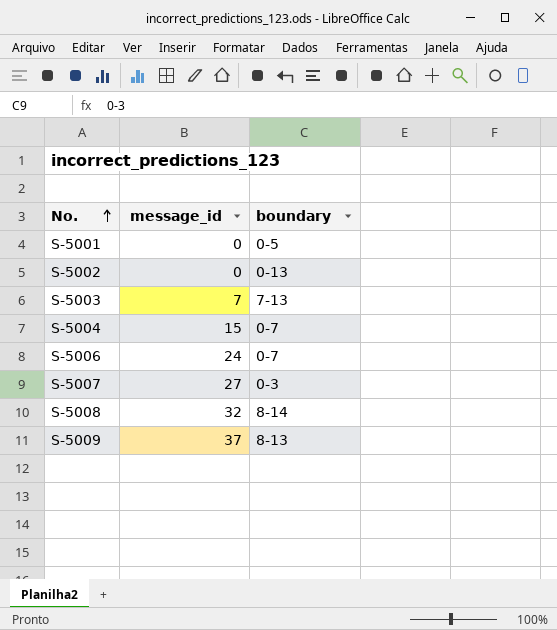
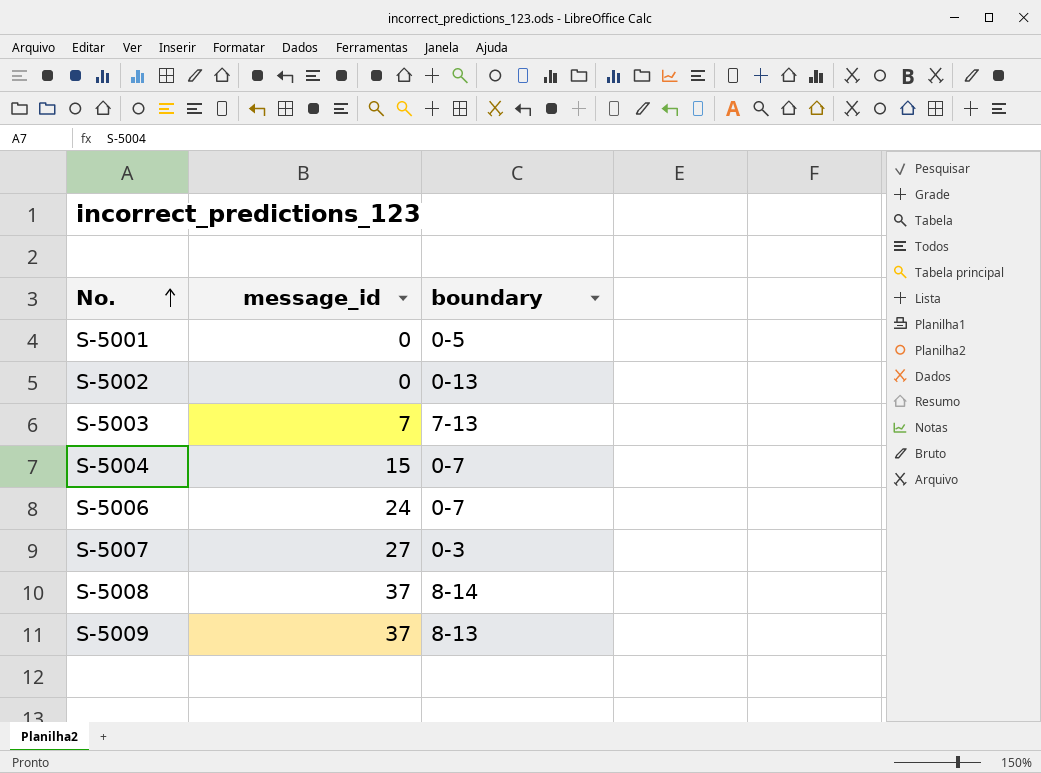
S-5008 | message_id: 32 -> 37

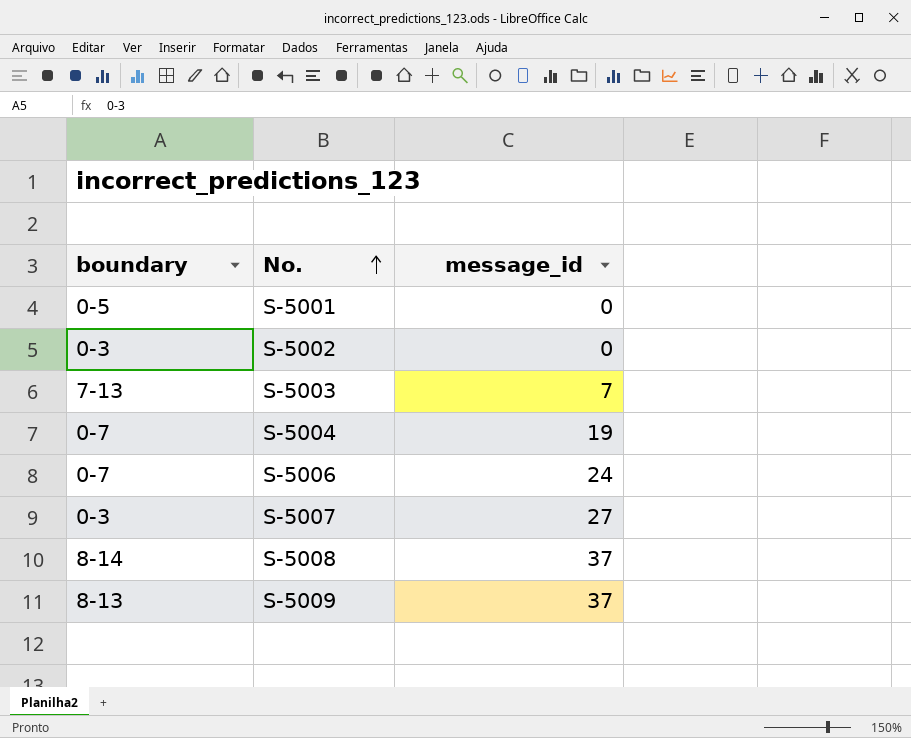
column boundary | position: 3 -> 1
S-5002 | boundary: 0-13 -> 0-3
S-5004 | message_id: 15 -> 19

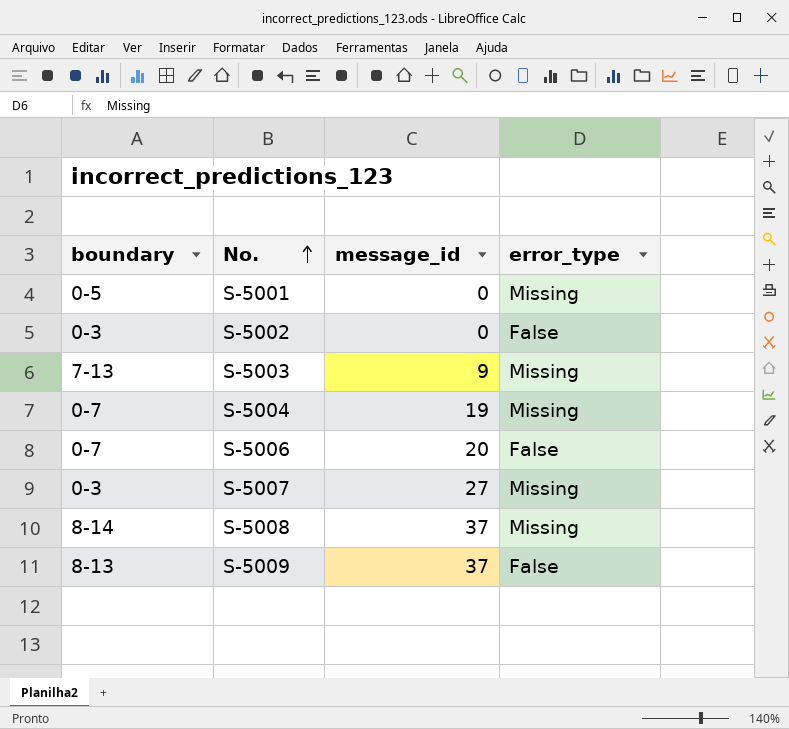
column error_type | position: none -> 4
S-5003 | message_id: 7 -> 9
S-5006 | message_id: 24 -> 20

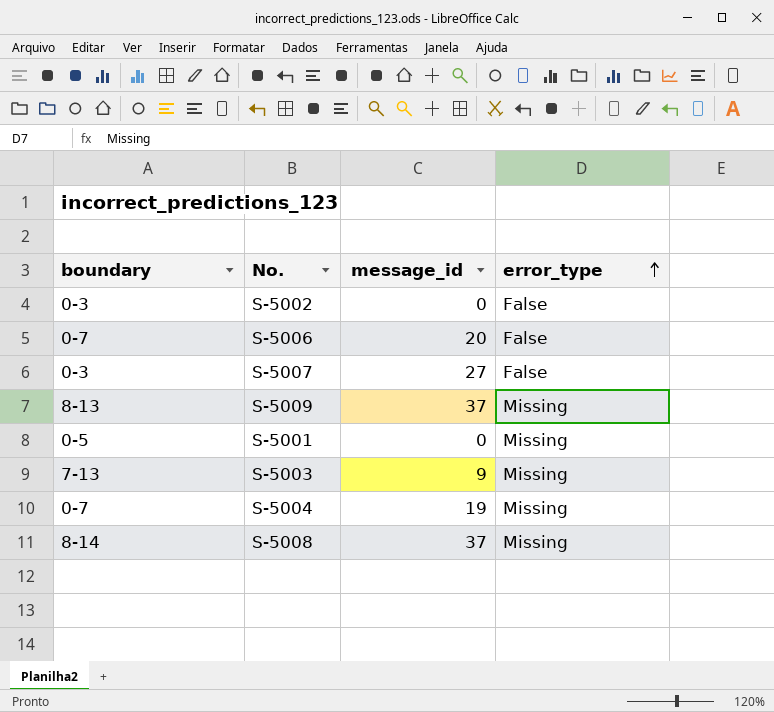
row order: No. ascending -> error_type ascending
S-5007 | error_type: Missing -> False
S-5009 | error_type: False -> Missing

